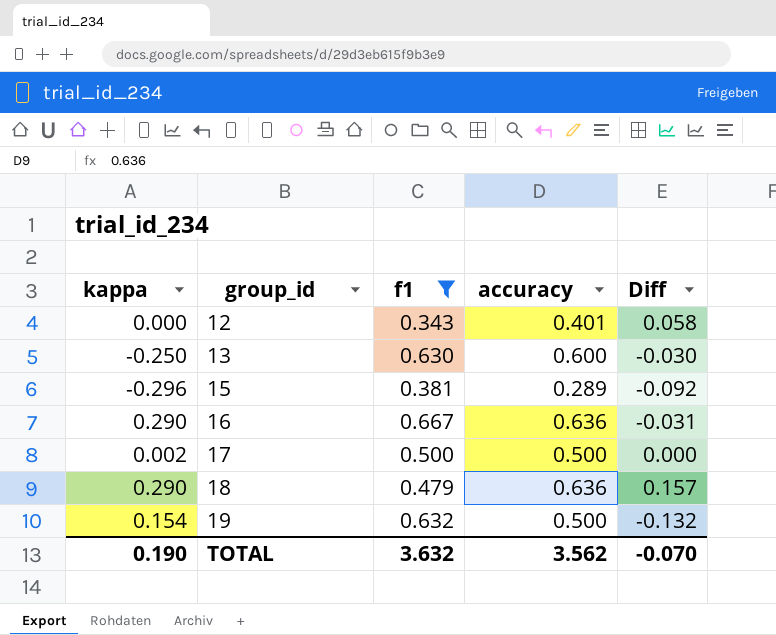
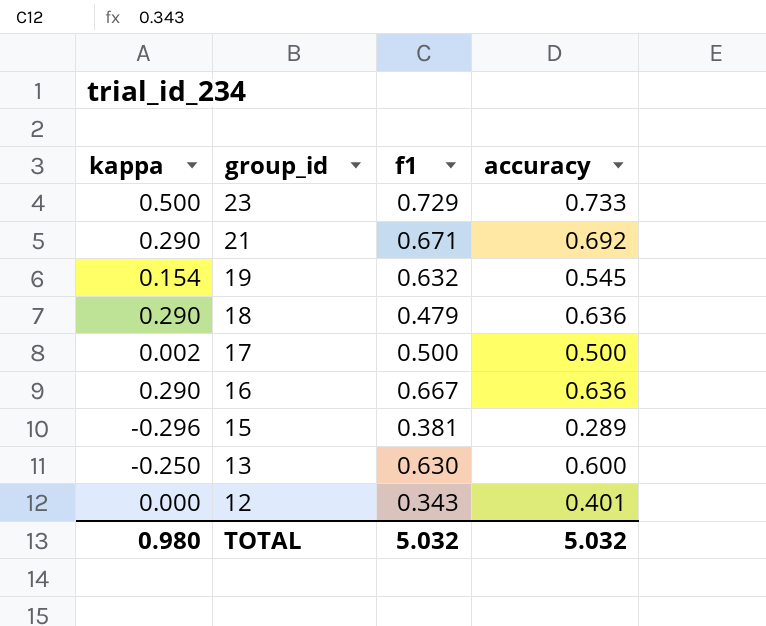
filter: f1 <= 0.667 -> none
row order: group_id ascending -> group_id descending
column Diff | formula: [accuracy] - [f1] -> none
19 | accuracy: 0.500 -> 0.545
TOTAL | kappa: 0.190 -> 0.980
TOTAL | f1: 3.632 -> 5.032
TOTAL | accuracy: 3.562 -> 5.032

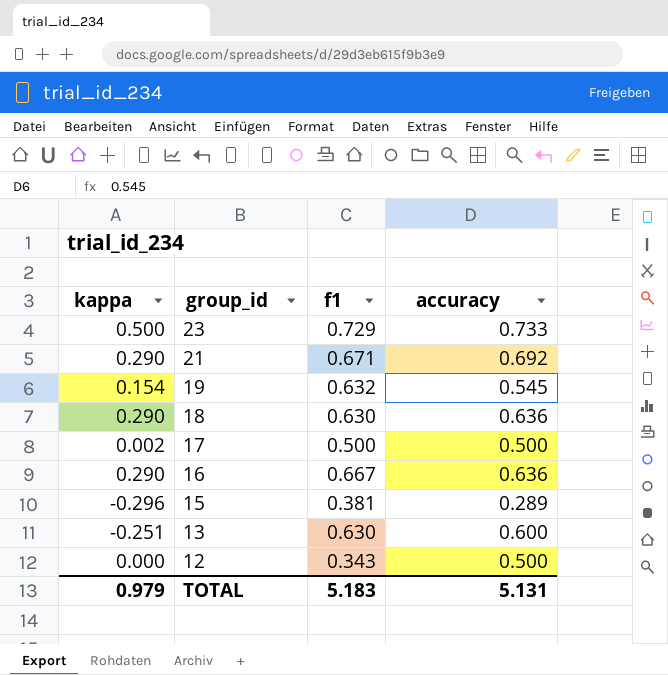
18 | f1: 0.479 -> 0.630
13 | kappa: -0.250 -> -0.251
12 | accuracy: 0.401 -> 0.500
TOTAL | kappa: 0.980 -> 0.979
TOTAL | f1: 5.032 -> 5.183
TOTAL | accuracy: 5.032 -> 5.131

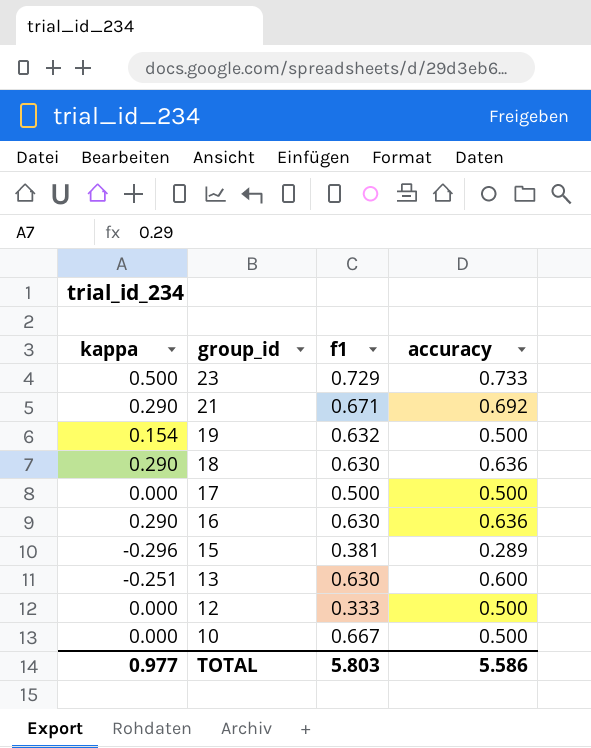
19 | accuracy: 0.545 -> 0.500
17 | kappa: 0.002 -> 0.000
16 | f1: 0.667 -> 0.630
12 | f1: 0.343 -> 0.333
row 10: none -> 0.000 | 0.667 | 0.500
TOTAL | kappa: 0.979 -> 0.977
TOTAL | f1: 5.183 -> 5.803
TOTAL | accuracy: 5.131 -> 5.586

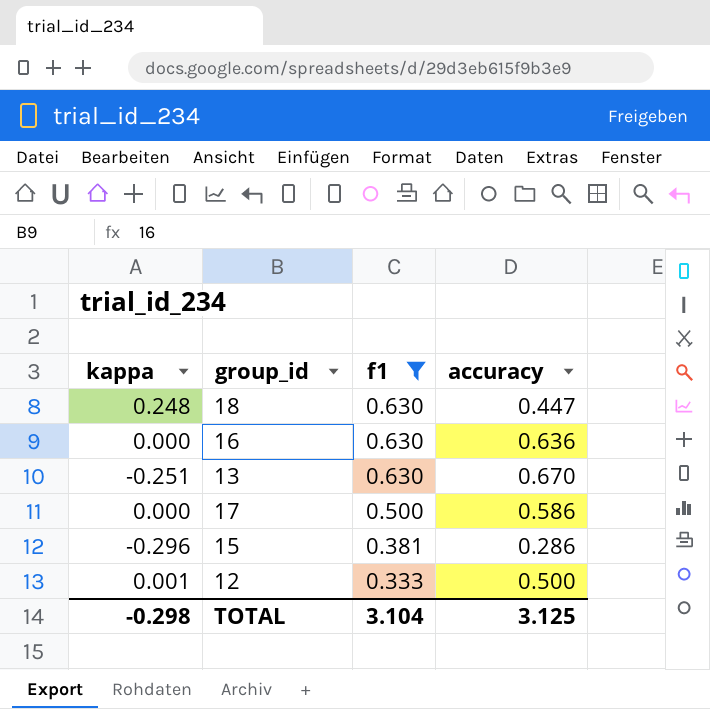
filter: none -> f1 <= 0.630
row order: group_id descending -> f1 descending
18 | kappa: 0.290 -> 0.248
18 | accuracy: 0.636 -> 0.447
16 | kappa: 0.290 -> 0.000
13 | accuracy: 0.600 -> 0.670
17 | accuracy: 0.500 -> 0.586
15 | accuracy: 0.289 -> 0.286
12 | kappa: 0.000 -> 0.001
TOTAL | kappa: 0.977 -> -0.298
TOTAL | f1: 5.803 -> 3.104
TOTAL | accuracy: 5.586 -> 3.125

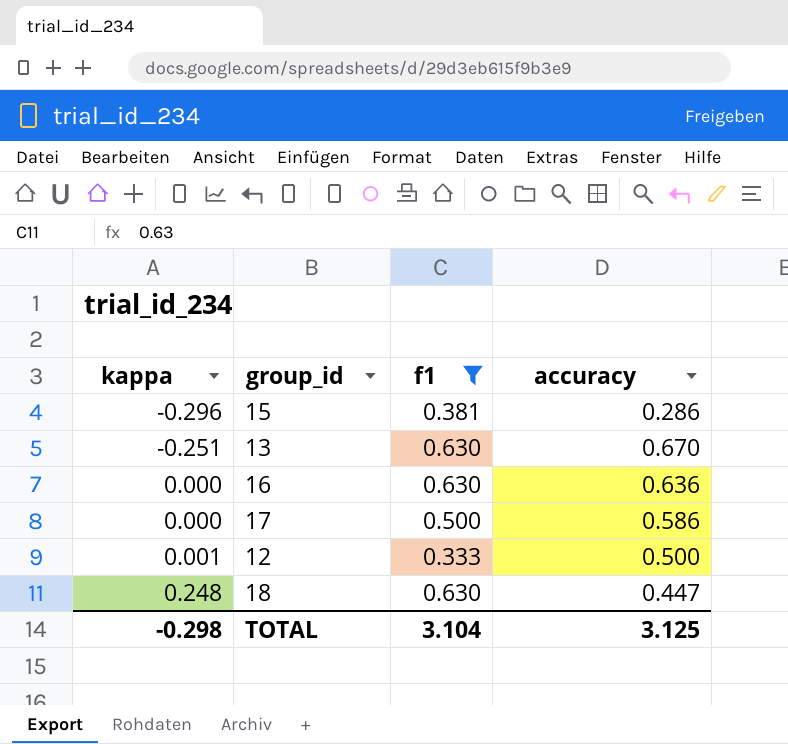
row order: f1 descending -> kappa ascending

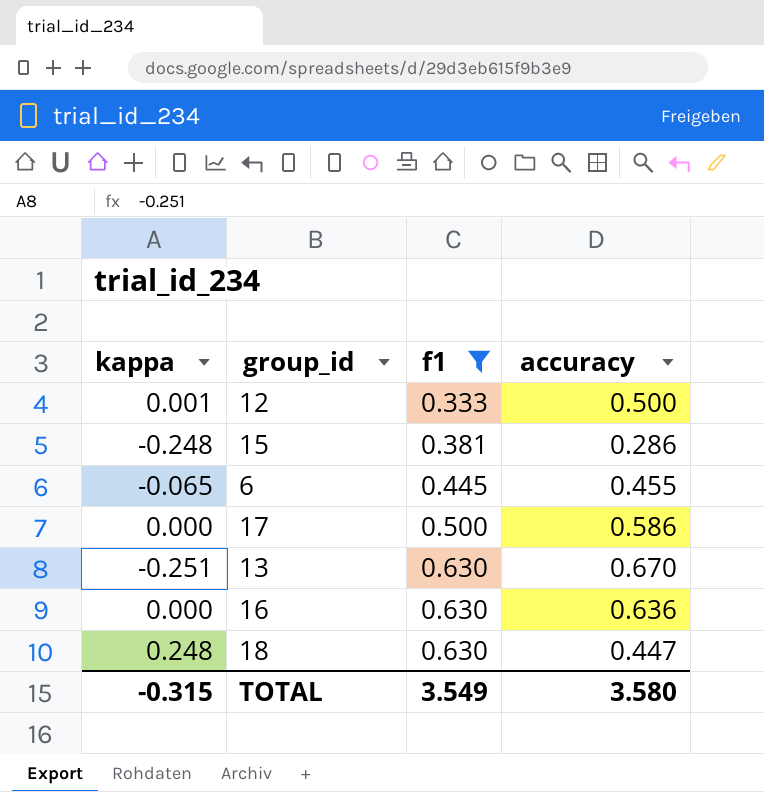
row order: kappa ascending -> f1 ascending
15 | kappa: -0.296 -> -0.248
row 6: none -> -0.065 | 0.445 | 0.455
TOTAL | kappa: -0.298 -> -0.315
TOTAL | f1: 3.104 -> 3.549
TOTAL | accuracy: 3.125 -> 3.580

